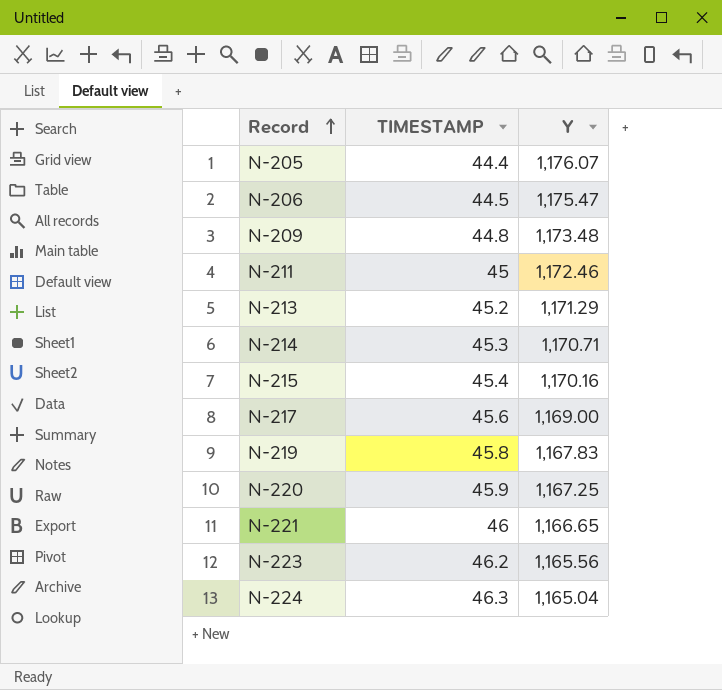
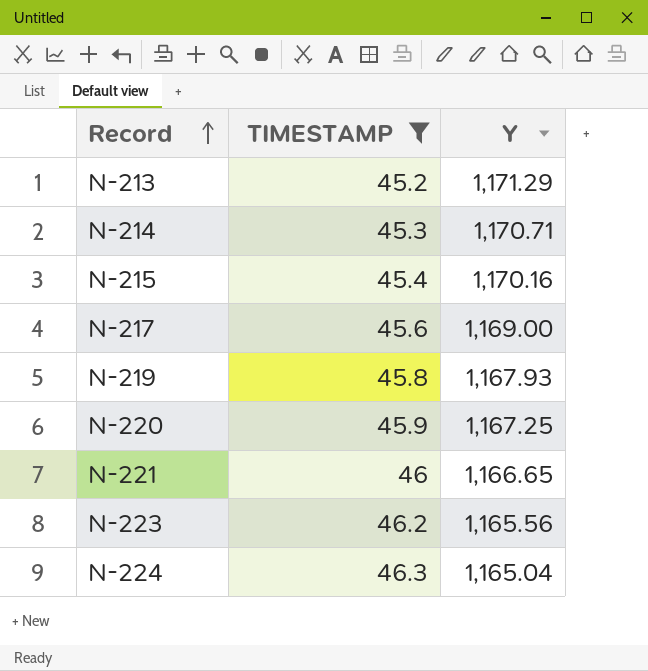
filter: none -> TIMESTAMP >= 45.2
N-219 | Y: 1,167.83 -> 1,167.93

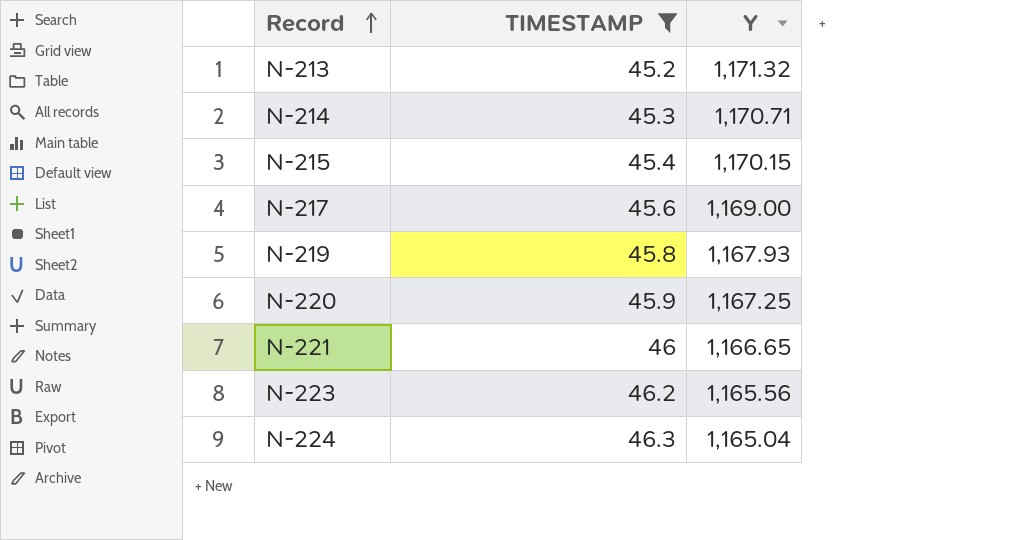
N-213 | Y: 1,171.29 -> 1,171.32
N-215 | Y: 1,170.16 -> 1,170.15

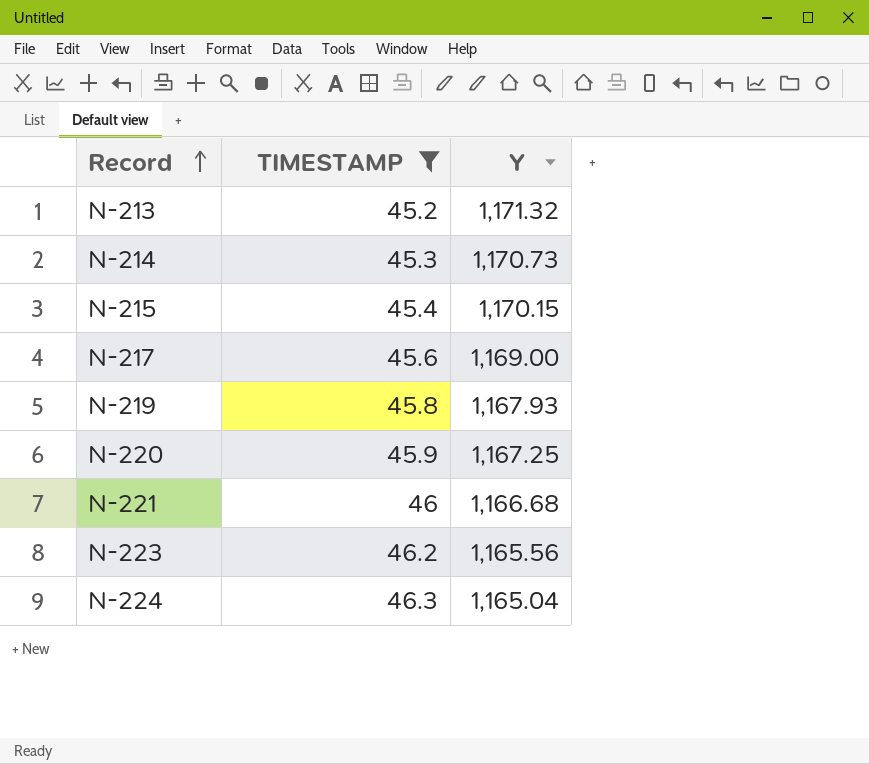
N-214 | Y: 1,170.71 -> 1,170.73
N-221 | Y: 1,166.65 -> 1,166.68

